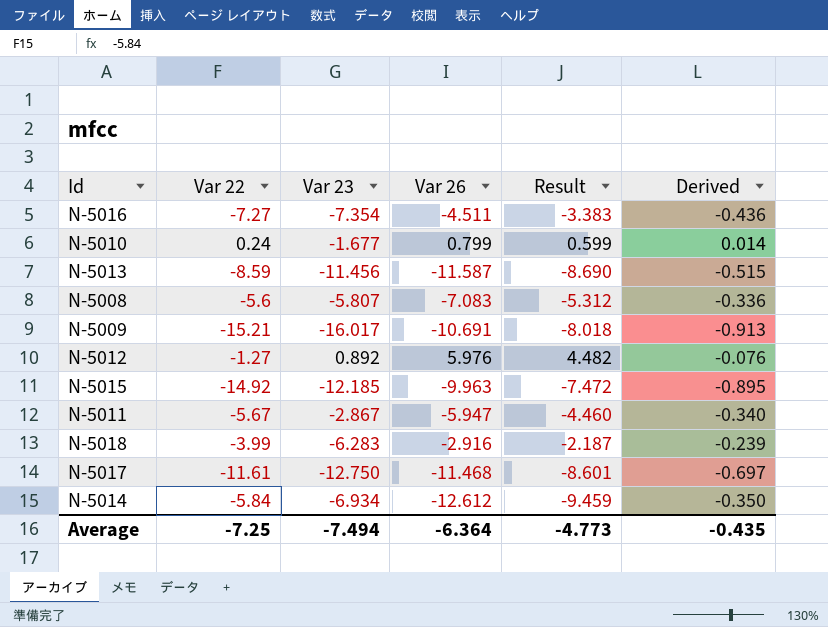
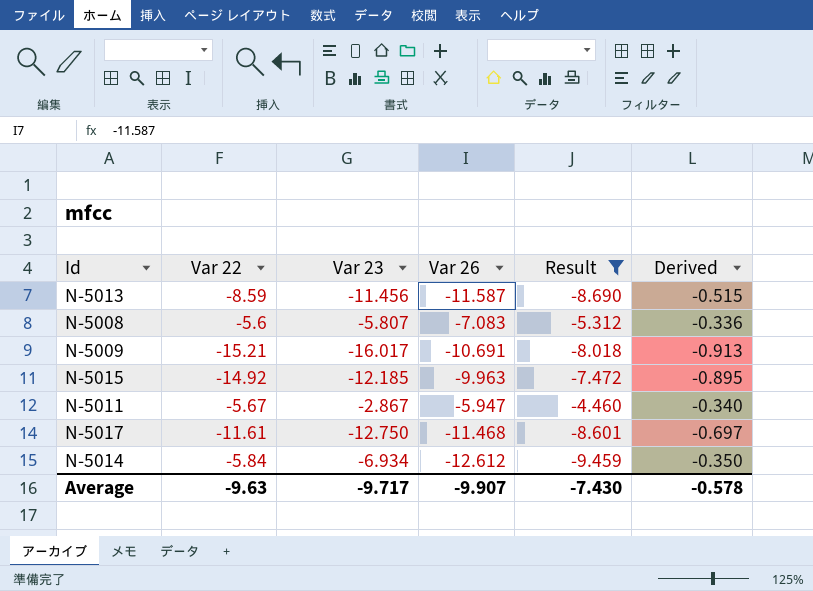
filter: none -> Result <= -4.460
Average | Var 22: -7.25 -> -9.63
Average | Var 23: -7.494 -> -9.717
Average | Var 26: -6.364 -> -9.907
Average | Result: -4.773 -> -7.430
Average | Derived: -0.435 -> -0.578

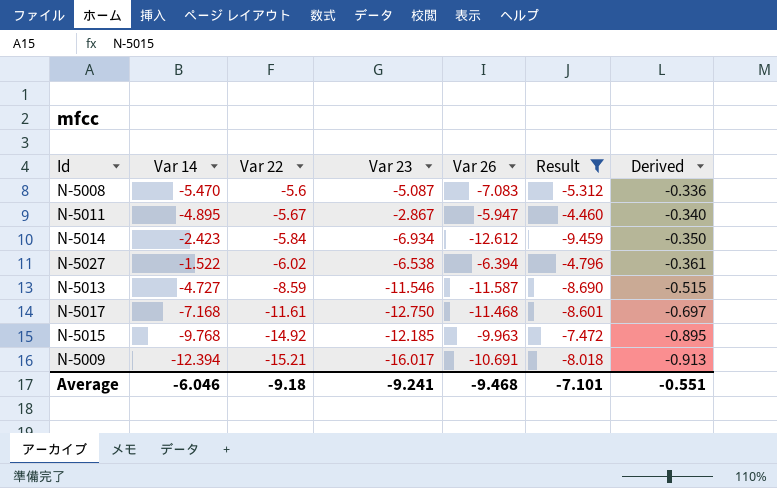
row order: none -> Var 22 descending
column Var 14 | position: none -> 2
N-5008 | Var 23: -5.807 -> -5.087
row N-5027: none -> -1.522 | -6.02 | -6.538 | -6.394 | -4.796 | -0.361
N-5013 | Var 23: -11.456 -> -11.546
Average | Var 22: -9.63 -> -9.18
Average | Var 23: -9.717 -> -9.241
Average | Var 26: -9.907 -> -9.468
Average | Result: -7.430 -> -7.101
Average | Derived: -0.578 -> -0.551

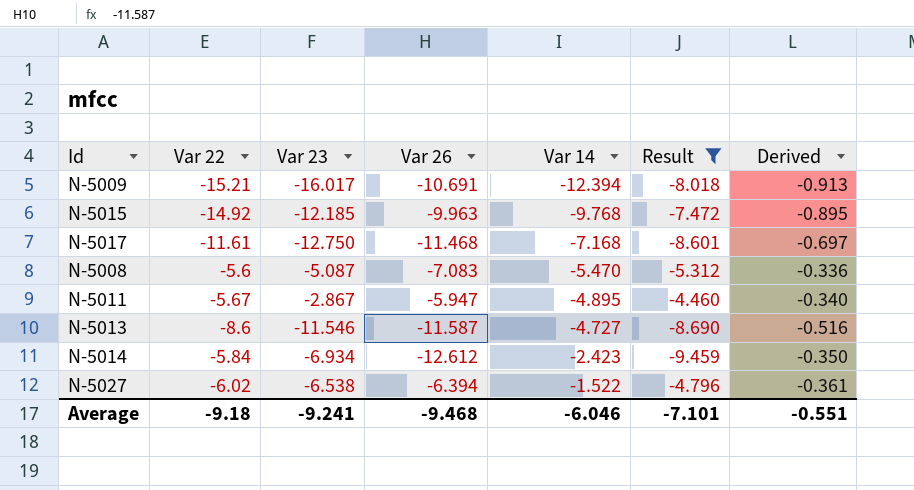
row order: Var 22 descending -> Var 14 ascending
column Var 14 | position: 2 -> 5
N-5013 | Var 22: -8.59 -> -8.6
N-5013 | Derived: -0.515 -> -0.516

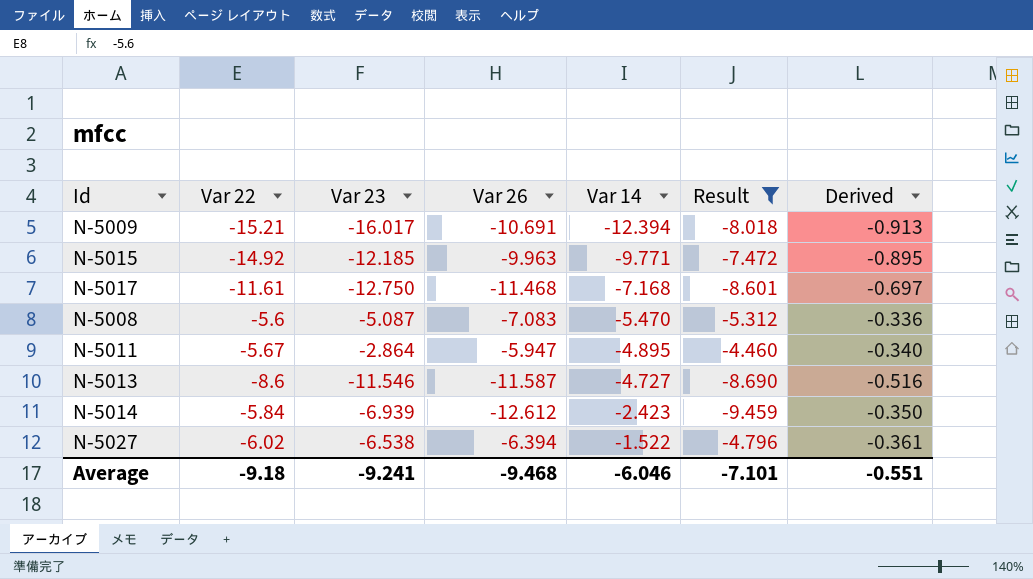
N-5015 | Var 14: -9.768 -> -9.771
N-5011 | Var 23: -2.867 -> -2.864
N-5014 | Var 23: -6.934 -> -6.939

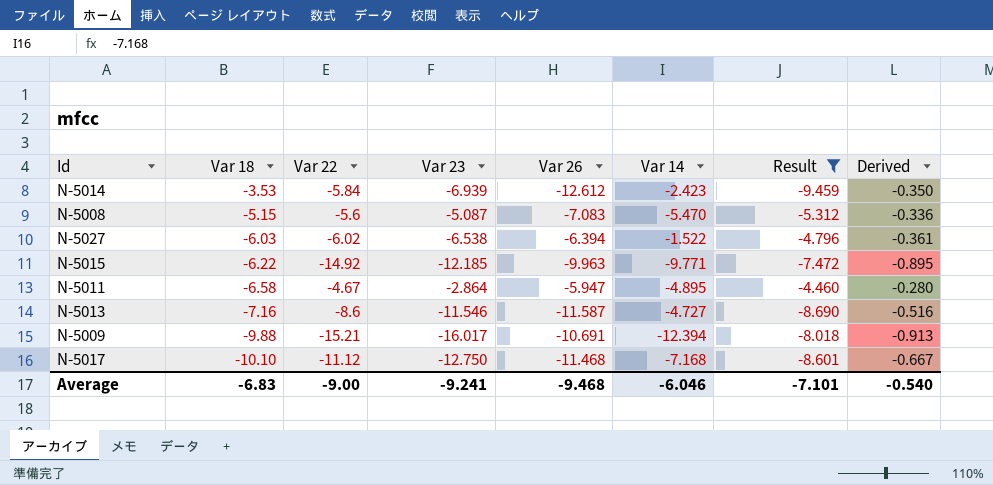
row order: Var 14 ascending -> Var 18 descending
column Var 18 | position: none -> 2
N-5011 | Var 22: -5.67 -> -4.67
N-5011 | Derived: -0.340 -> -0.280
N-5017 | Var 22: -11.61 -> -11.12
N-5017 | Derived: -0.697 -> -0.667
Average | Var 22: -9.18 -> -9.00
Average | Derived: -0.551 -> -0.540

